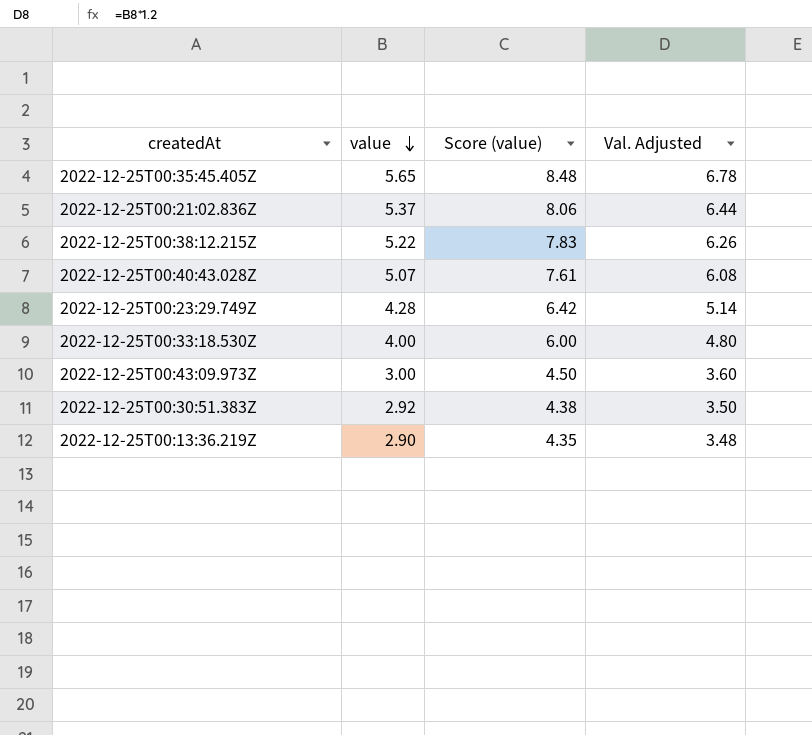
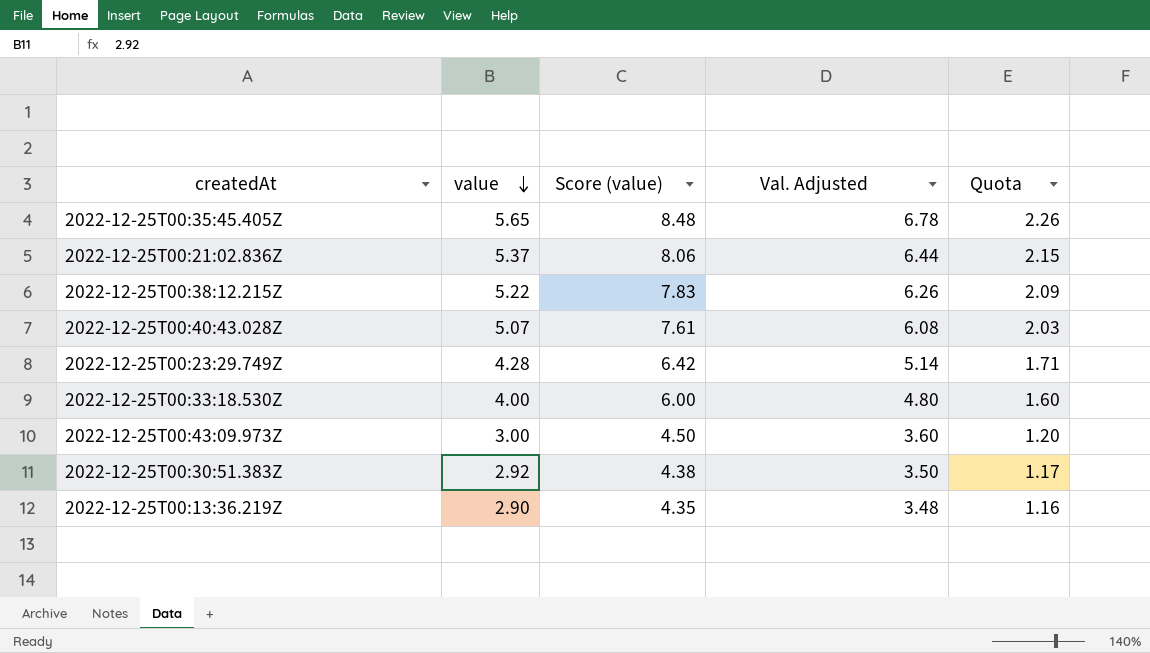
column Quota | formula: none -> [value] * 0.4

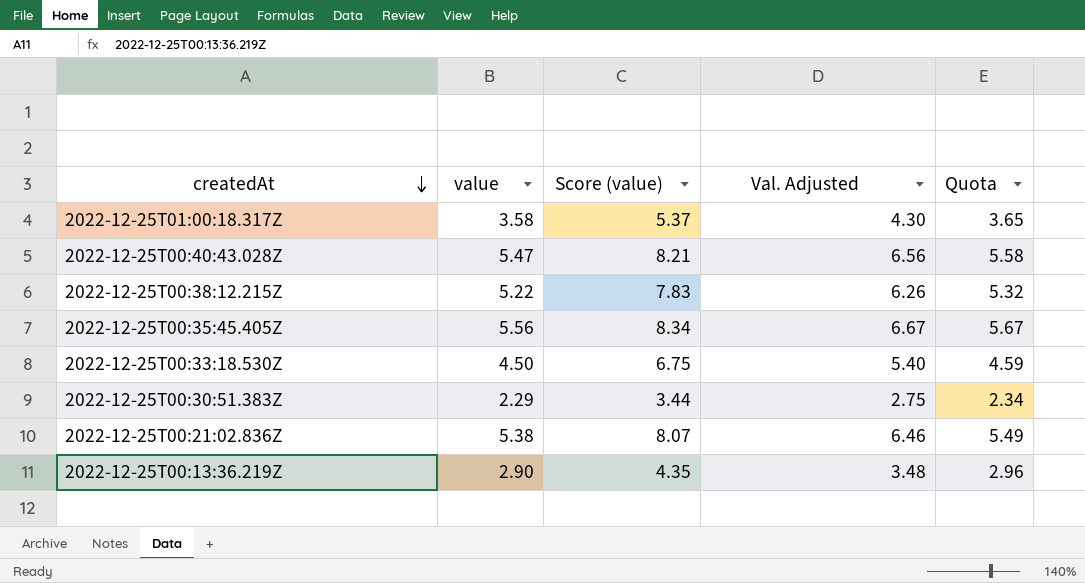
row order: value descending -> createdAt descending
column Quota | formula: [value] * 0.4 -> [value] * 1.02
row 2022-12-25T00:23:29.749Z: 4.28 | 6.42 | 5.14 | 1.71 -> none
row 2022-12-25T00:43:09.973Z: 3.00 | 4.50 | 3.60 | 1.20 -> none
row 2022-12-25T01:00:18.317Z: none -> 3.58 | 5.37 | 4.30 | 3.65
2022-12-25T00:40:43.028Z | value: 5.07 -> 5.47
2022-12-25T00:40:43.028Z | Score (value): 7.61 -> 8.21
2022-12-25T00:40:43.028Z | Val. Adjusted: 6.08 -> 6.56
2022-12-25T00:35:45.405Z | value: 5.65 -> 5.56
2022-12-25T00:35:45.405Z | Score (value): 8.48 -> 8.34
2022-12-25T00:35:45.405Z | Val. Adjusted: 6.78 -> 6.67
2022-12-25T00:33:18.530Z | value: 4.00 -> 4.50
2022-12-25T00:33:18.530Z | Score (value): 6.00 -> 6.75
2022-12-25T00:33:18.530Z | Val. Adjusted: 4.80 -> 5.40
2022-12-25T00:30:51.383Z | value: 2.92 -> 2.29
2022-12-25T00:30:51.383Z | Score (value): 4.38 -> 3.44
2022-12-25T00:30:51.383Z | Val. Adjusted: 3.50 -> 2.75
2022-12-25T00:21:02.836Z | value: 5.37 -> 5.38
2022-12-25T00:21:02.836Z | Score (value): 8.06 -> 8.07
2022-12-25T00:21:02.836Z | Val. Adjusted: 6.44 -> 6.46

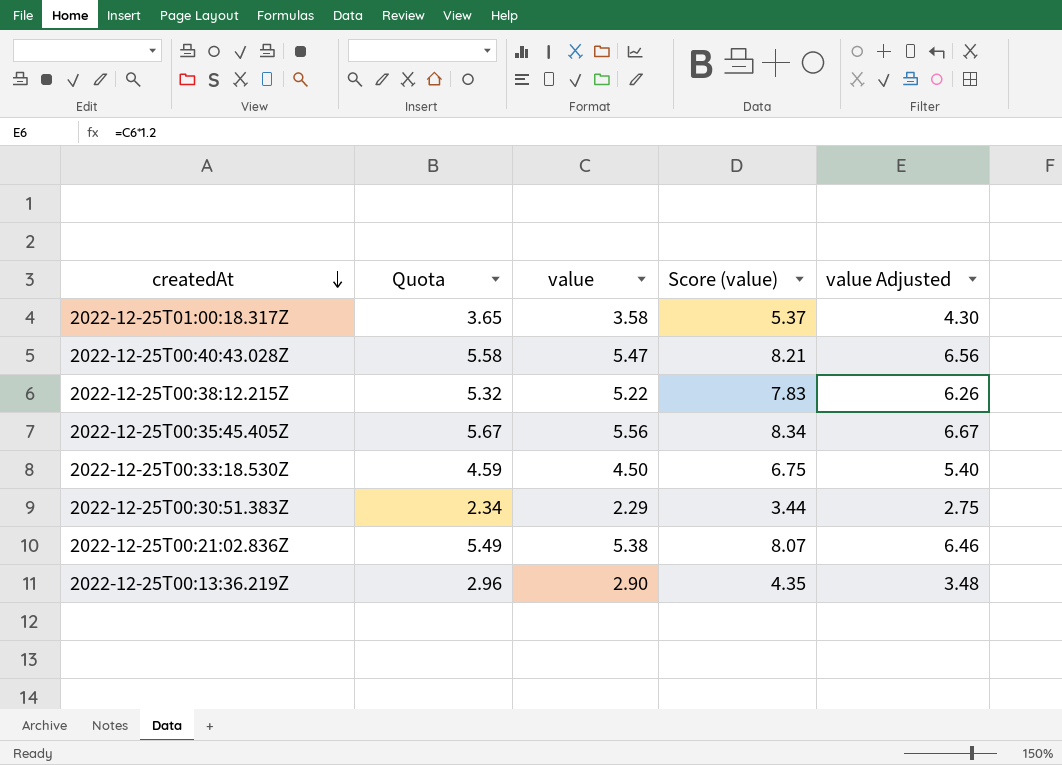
column Quota | position: 5 -> 2
column name: Val. Adjusted -> value Adjusted

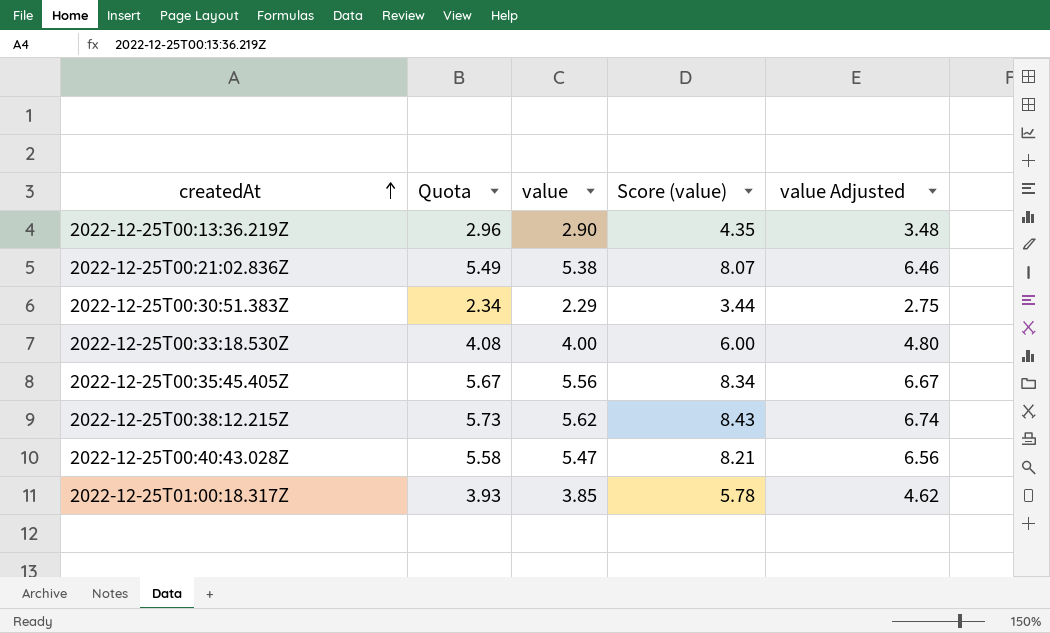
row order: createdAt descending -> createdAt ascending
2022-12-25T00:33:18.530Z | Quota: 4.59 -> 4.08
2022-12-25T00:33:18.530Z | value: 4.50 -> 4.00
2022-12-25T00:33:18.530Z | Score (value): 6.75 -> 6.00
2022-12-25T00:33:18.530Z | value Adjusted: 5.40 -> 4.80
2022-12-25T00:38:12.215Z | Quota: 5.32 -> 5.73
2022-12-25T00:38:12.215Z | value: 5.22 -> 5.62
2022-12-25T00:38:12.215Z | Score (value): 7.83 -> 8.43
2022-12-25T00:38:12.215Z | value Adjusted: 6.26 -> 6.74
2022-12-25T01:00:18.317Z | Quota: 3.65 -> 3.93
2022-12-25T01:00:18.317Z | value: 3.58 -> 3.85
2022-12-25T01:00:18.317Z | Score (value): 5.37 -> 5.78
2022-12-25T01:00:18.317Z | value Adjusted: 4.30 -> 4.62

